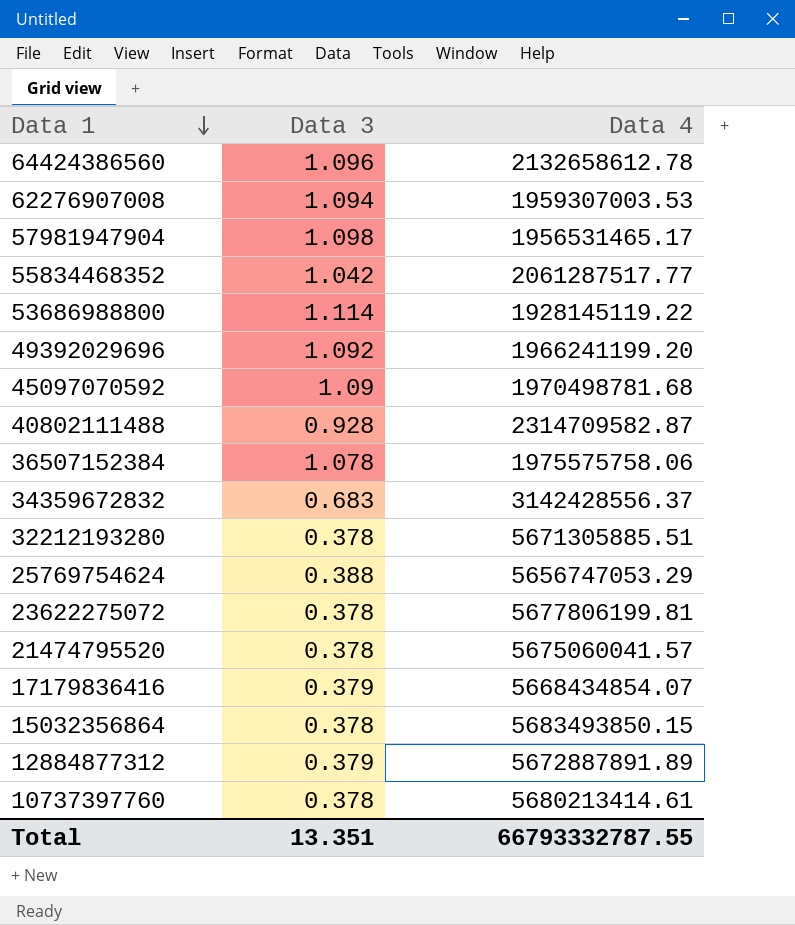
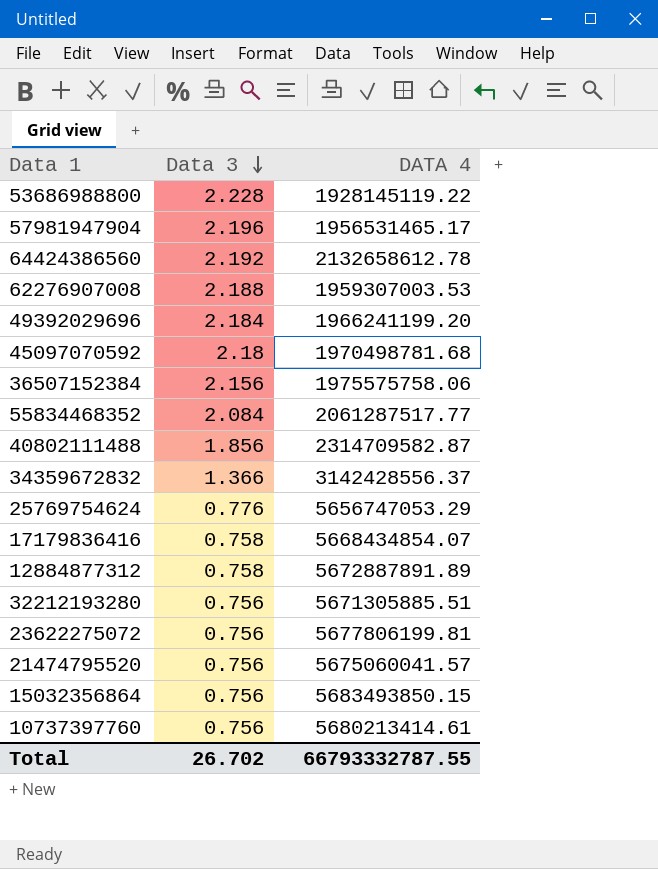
row order: Data 1 descending -> Data 3 descending
column name: Data 4 -> DATA 4
53686988800 | Data 3: 1.114 -> 2.228
57981947904 | Data 3: 1.098 -> 2.196
64424386560 | Data 3: 1.096 -> 2.192
62276907008 | Data 3: 1.094 -> 2.188
49392029696 | Data 3: 1.092 -> 2.184
45097070592 | Data 3: 1.09 -> 2.18
36507152384 | Data 3: 1.078 -> 2.156
55834468352 | Data 3: 1.042 -> 2.084
40802111488 | Data 3: 0.928 -> 1.856
34359672832 | Data 3: 0.683 -> 1.366
25769754624 | Data 3: 0.388 -> 0.776
17179836416 | Data 3: 0.379 -> 0.758
12884877312 | Data 3: 0.379 -> 0.758
32212193280 | Data 3: 0.378 -> 0.756
23622275072 | Data 3: 0.378 -> 0.756
21474795520 | Data 3: 0.378 -> 0.756
15032356864 | Data 3: 0.378 -> 0.756
10737397760 | Data 3: 0.378 -> 0.756
Total | Data 3: 13.351 -> 26.702

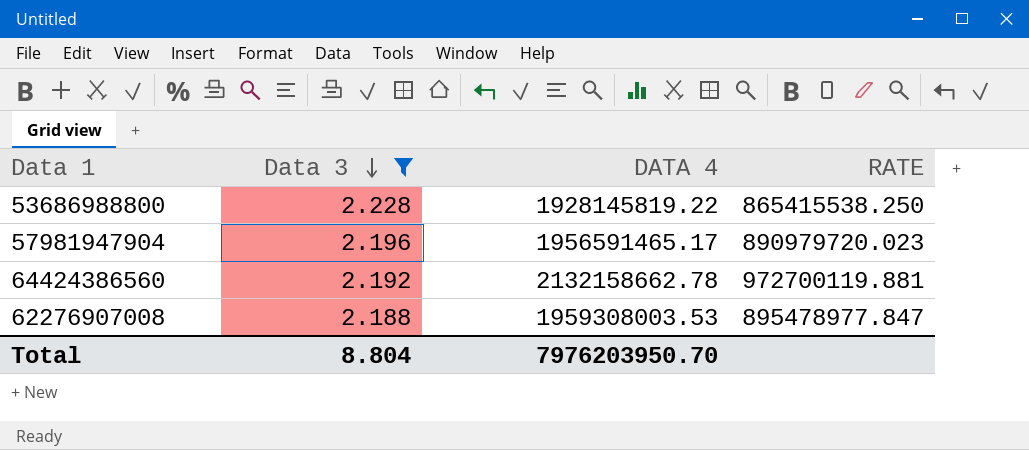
filter: none -> Data 3 >= 2.188
column RATE | formula: none -> [DATA 4] / [Data 3]
53686988800 | DATA 4: 1928145119.22 -> 1928145819.22
57981947904 | DATA 4: 1956531465.17 -> 1956591465.17
64424386560 | DATA 4: 2132658612.78 -> 2132158662.78
62276907008 | DATA 4: 1959307003.53 -> 1959308003.53
Total | Data 3: 26.702 -> 8.804
Total | DATA 4: 66793332787.55 -> 7976203950.70

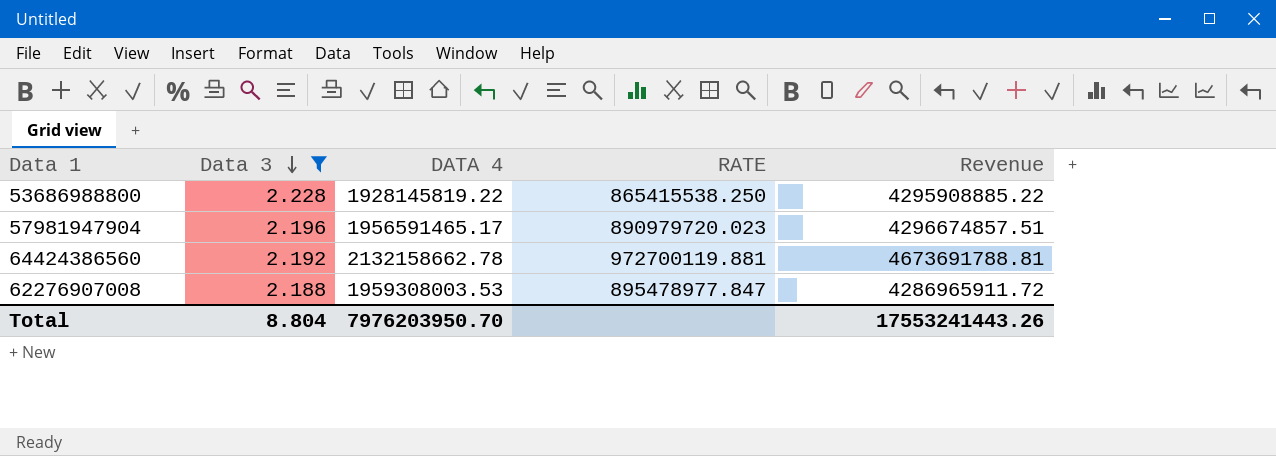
column Revenue | formula: none -> [Data 3] * [DATA 4]

